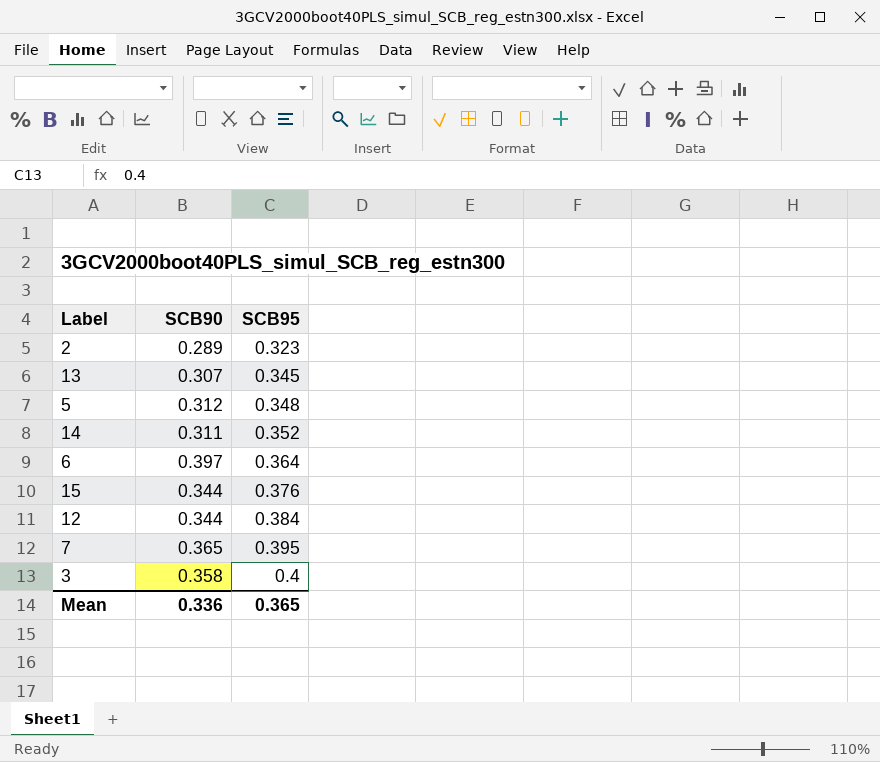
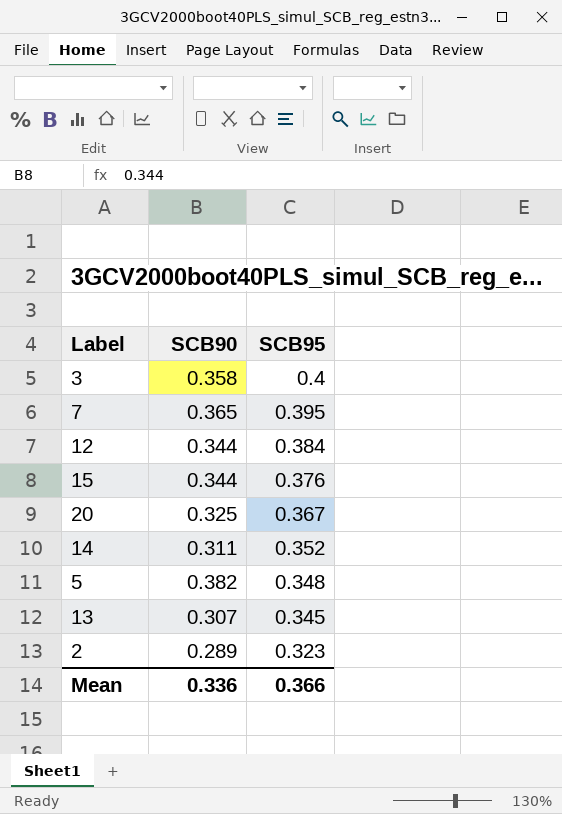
row order: SCB95 ascending -> SCB95 descending
row 6: 0.397 | 0.364 -> none
row 20: none -> 0.325 | 0.367
5 | SCB90: 0.312 -> 0.382
Mean | SCB95: 0.365 -> 0.366

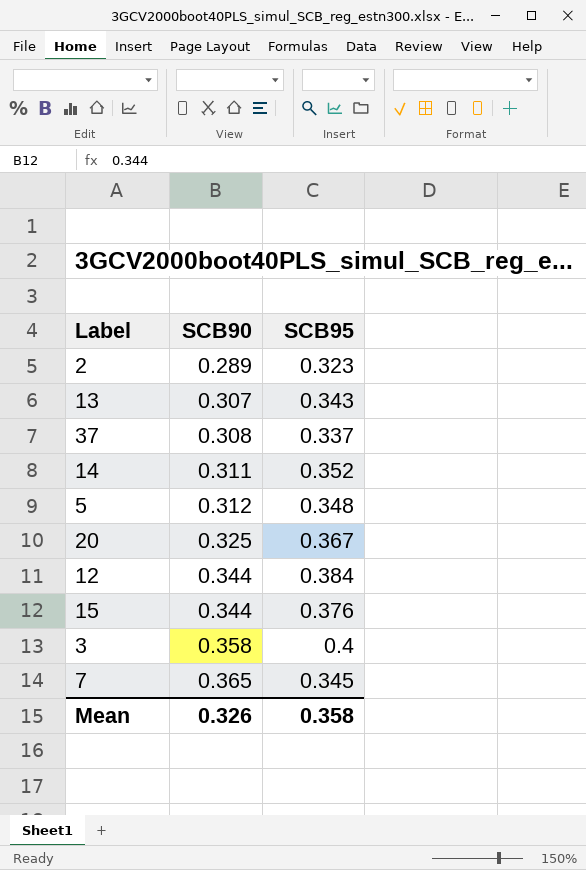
row order: SCB95 descending -> SCB90 ascending
13 | SCB95: 0.345 -> 0.343
row 37: none -> 0.308 | 0.337
5 | SCB90: 0.382 -> 0.312
7 | SCB95: 0.395 -> 0.345
Mean | SCB90: 0.336 -> 0.326
Mean | SCB95: 0.366 -> 0.358

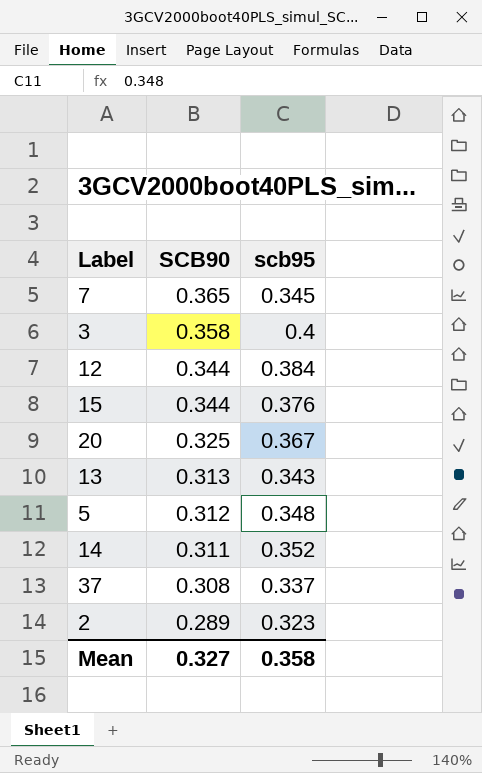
row order: SCB90 ascending -> SCB90 descending
column name: SCB95 -> scb95
13 | SCB90: 0.307 -> 0.313
Mean | SCB90: 0.326 -> 0.327

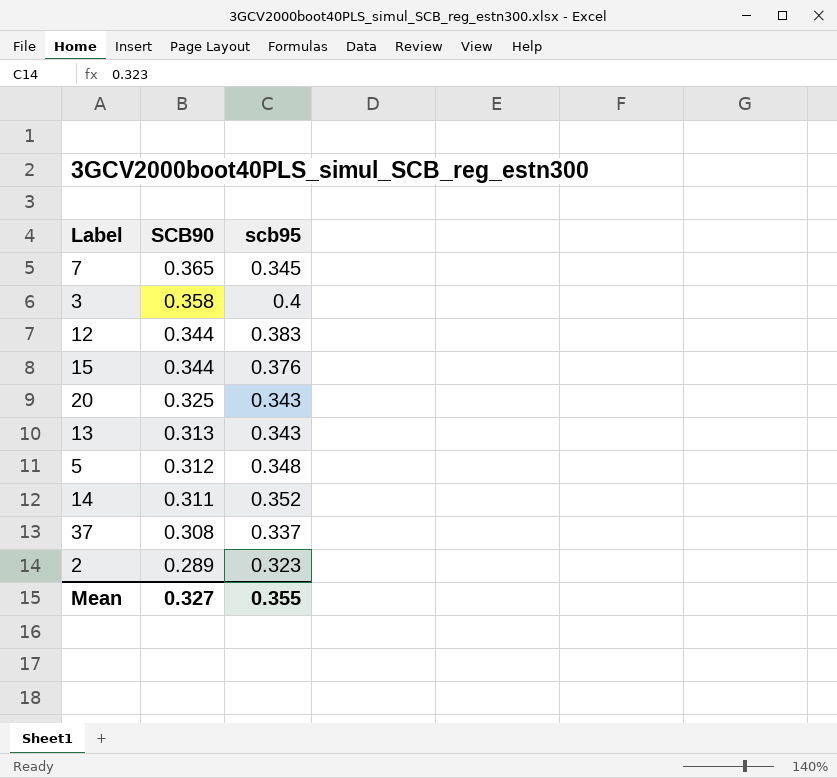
12 | scb95: 0.384 -> 0.383
20 | scb95: 0.367 -> 0.343
Mean | scb95: 0.358 -> 0.355

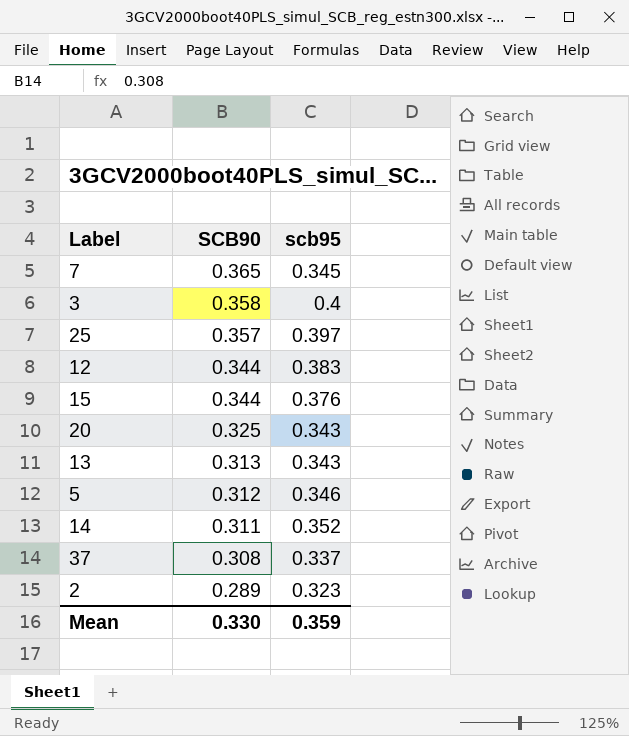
row 25: none -> 0.357 | 0.397
5 | scb95: 0.348 -> 0.346
Mean | SCB90: 0.327 -> 0.330
Mean | scb95: 0.355 -> 0.359

